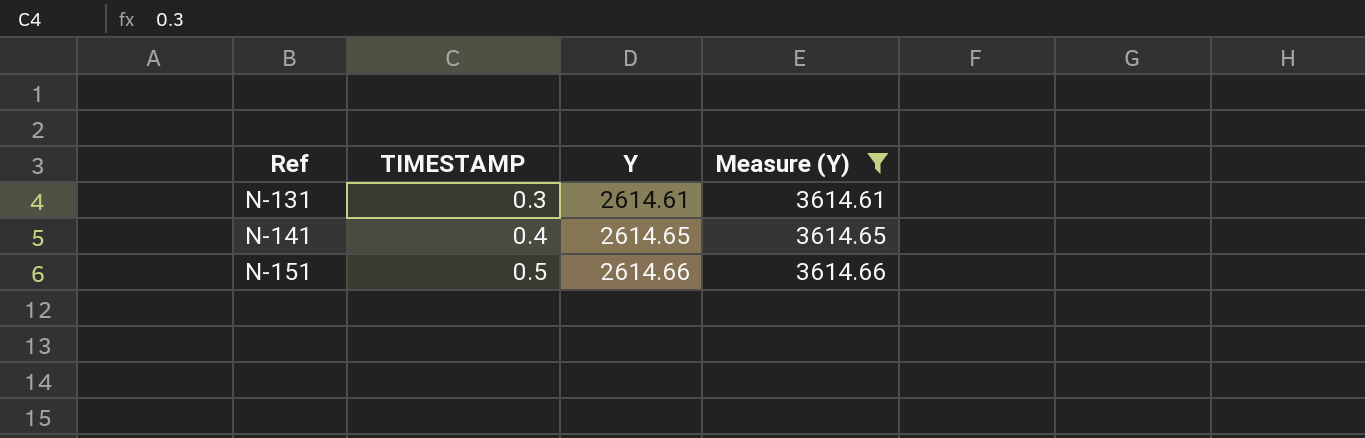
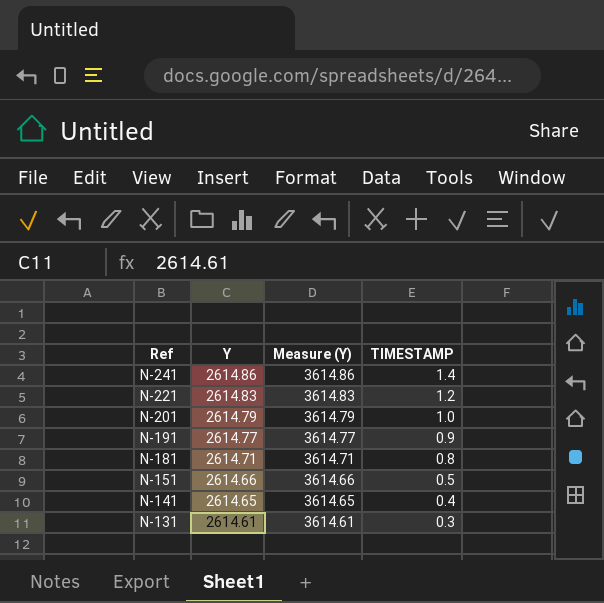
filter: Measure (Y) <= 3614.66 -> none
row order: Ref ascending -> Ref descending
column TIMESTAMP | position: 2 -> 4

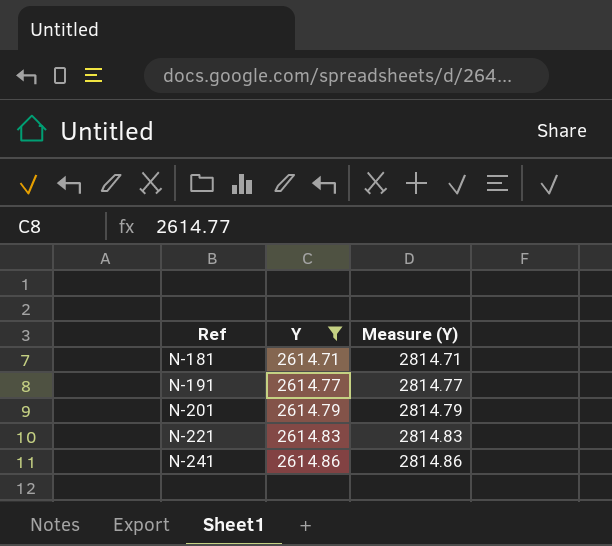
filter: none -> Y >= 2614.71
row order: Ref descending -> Ref ascending
column TIMESTAMP | position: 4 -> none
column Measure (Y) | formula: [Y] + 1000 -> [Y] + 200

